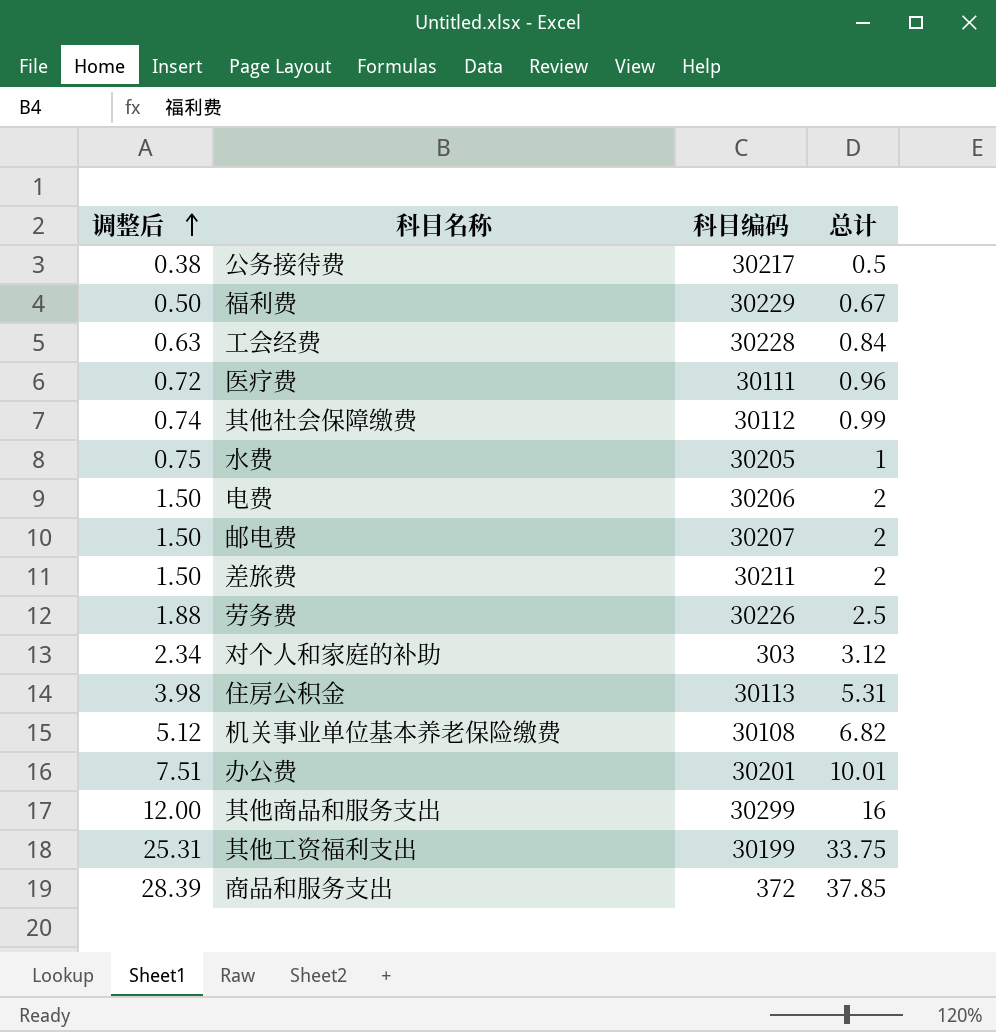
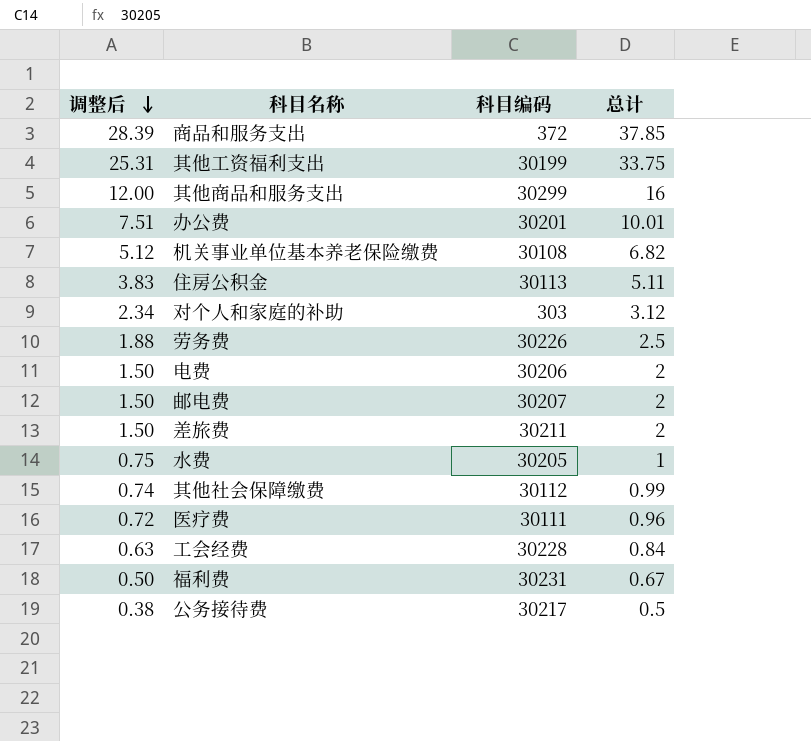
row order: 调整后 ascending -> 调整后 descending
住房公积金 | 调整后: 3.98 -> 3.83
住房公积金 | 总计: 5.31 -> 5.11
福利费 | 科目编码: 30229 -> 30231

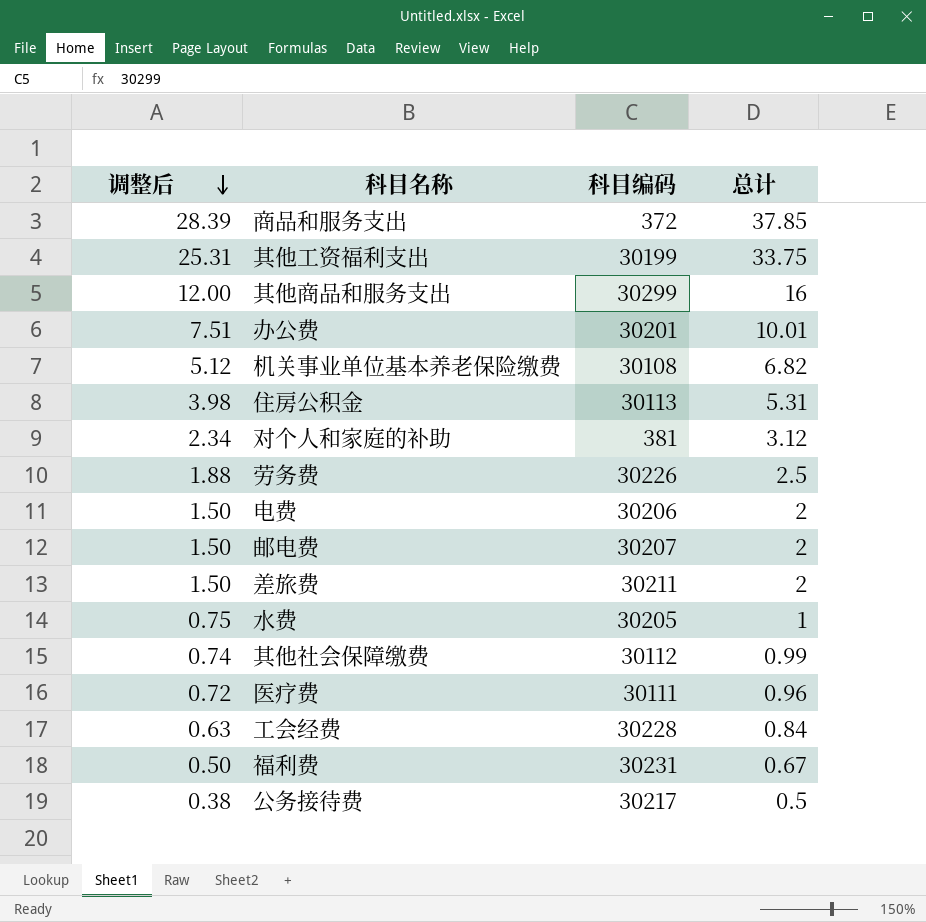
住房公积金 | 调整后: 3.83 -> 3.98
住房公积金 | 总计: 5.11 -> 5.31
对个人和家庭的补助 | 科目编码: 303 -> 381

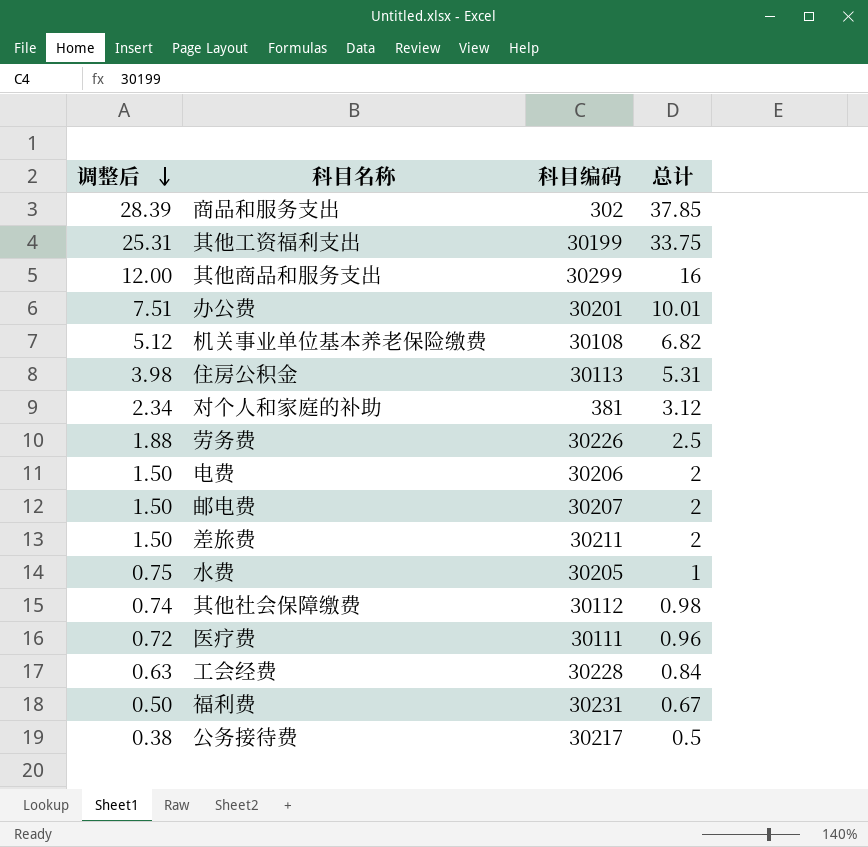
商品和服务支出 | 科目编码: 372 -> 302
其他社会保障缴费 | 总计: 0.99 -> 0.98

